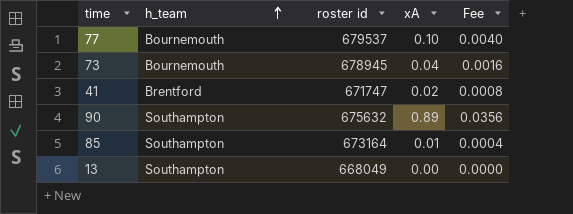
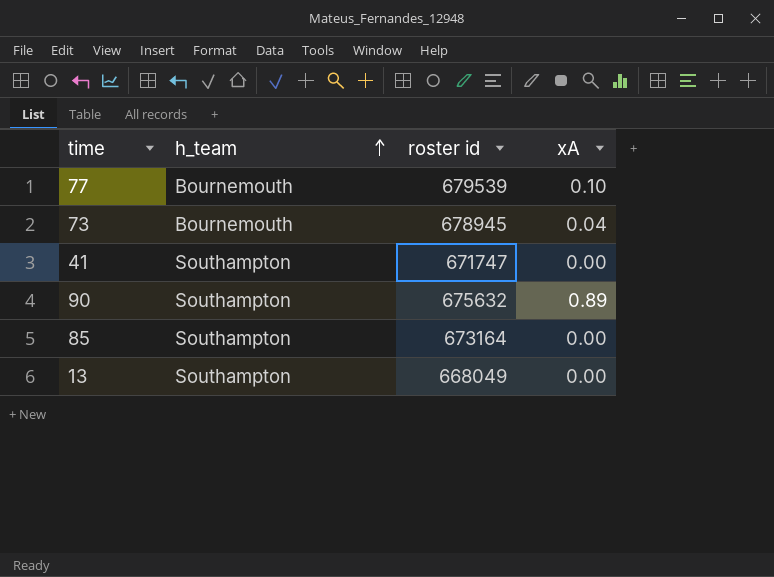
column Fee | formula: [xA] * 0.04 -> none
77 | roster id: 679537 -> 679539
41 | h_team: Brentford -> Southampton
41 | xA: 0.02 -> 0.00
85 | xA: 0.01 -> 0.00

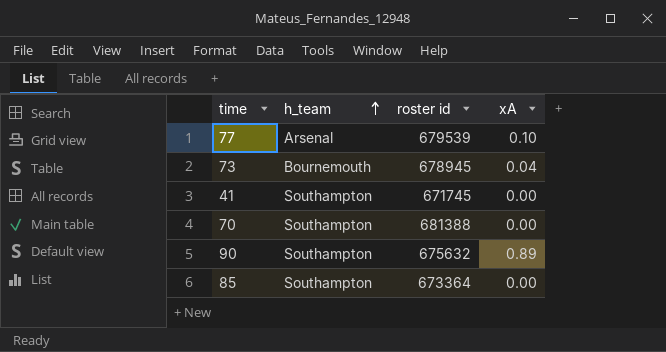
row 13: Southampton | 668049 | 0.00 -> none
77 | h_team: Bournemouth -> Arsenal
41 | roster id: 671747 -> 671745
row 70: none -> Southampton | 681388 | 0.00
85 | roster id: 673164 -> 673364

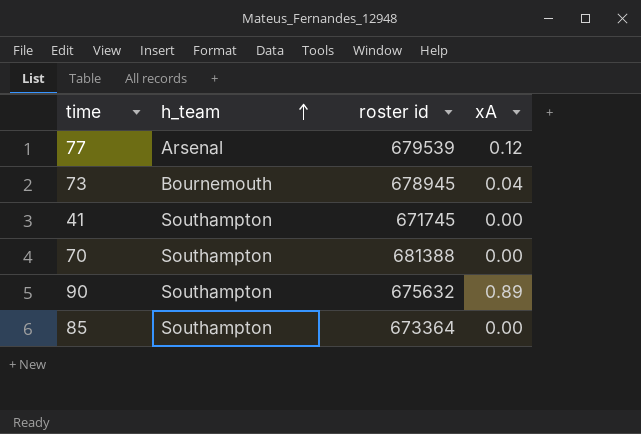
77 | xA: 0.10 -> 0.12

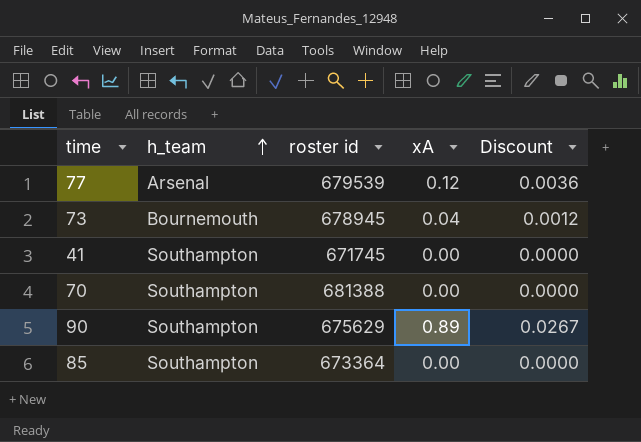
column Discount | formula: none -> [xA] * 0.03
90 | roster id: 675632 -> 675629

